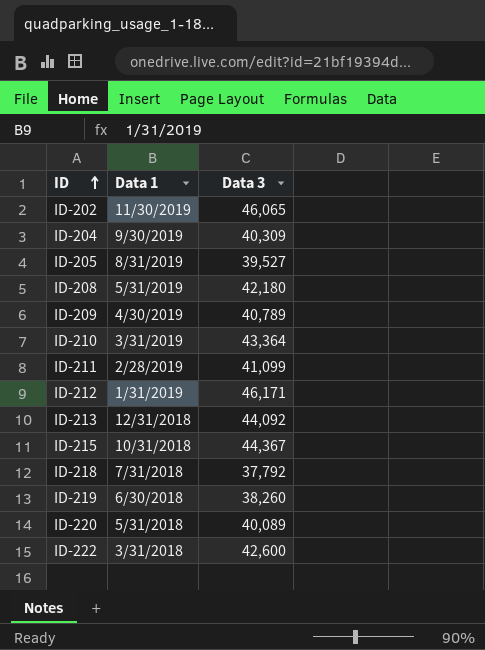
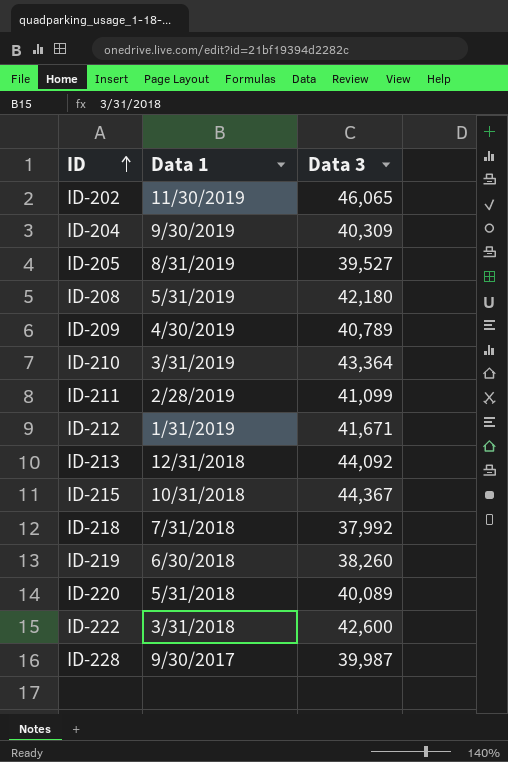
ID-212 | Data 3: 46,171 -> 41,671
ID-218 | Data 3: 37,792 -> 37,992
row ID-228: none -> 9/30/2017 | 39,987

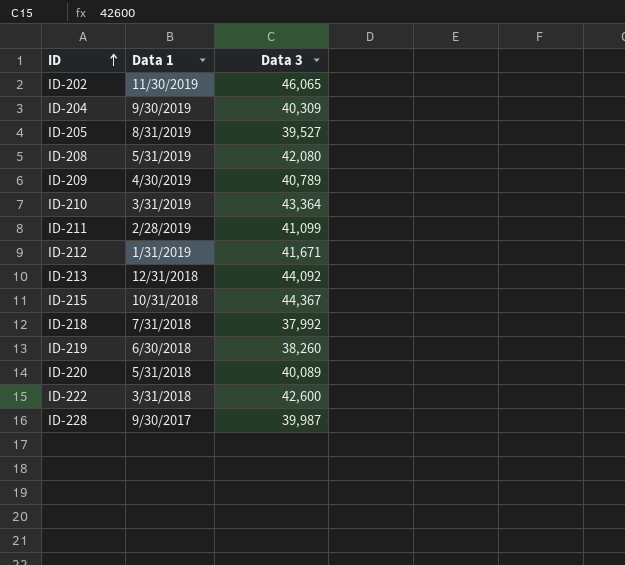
ID-208 | Data 3: 42,180 -> 42,080

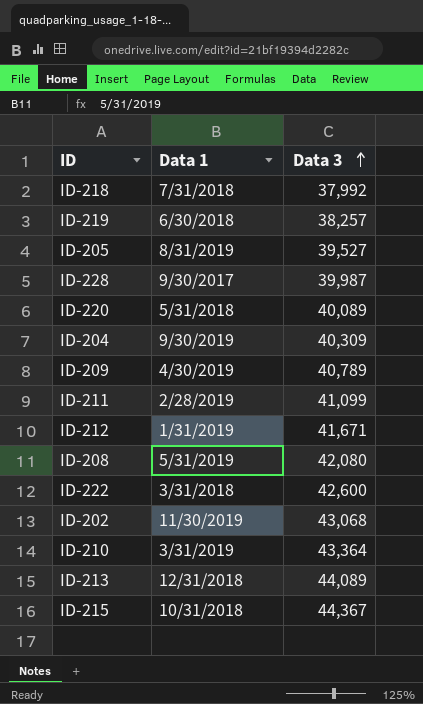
row order: ID ascending -> Data 3 ascending
ID-219 | Data 3: 38,260 -> 38,257
ID-202 | Data 3: 46,065 -> 43,068
ID-213 | Data 3: 44,092 -> 44,089

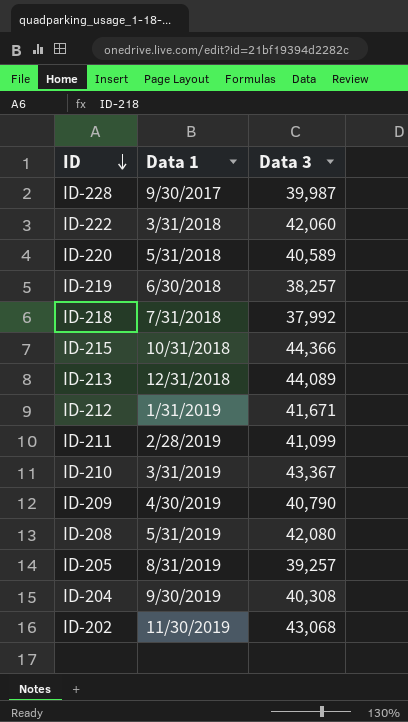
row order: Data 3 ascending -> ID descending
ID-222 | Data 3: 42,600 -> 42,060
ID-220 | Data 3: 40,089 -> 40,589
ID-215 | Data 3: 44,367 -> 44,366
ID-210 | Data 3: 43,364 -> 43,367
ID-209 | Data 3: 40,789 -> 40,790
ID-205 | Data 3: 39,527 -> 39,257
ID-204 | Data 3: 40,309 -> 40,308

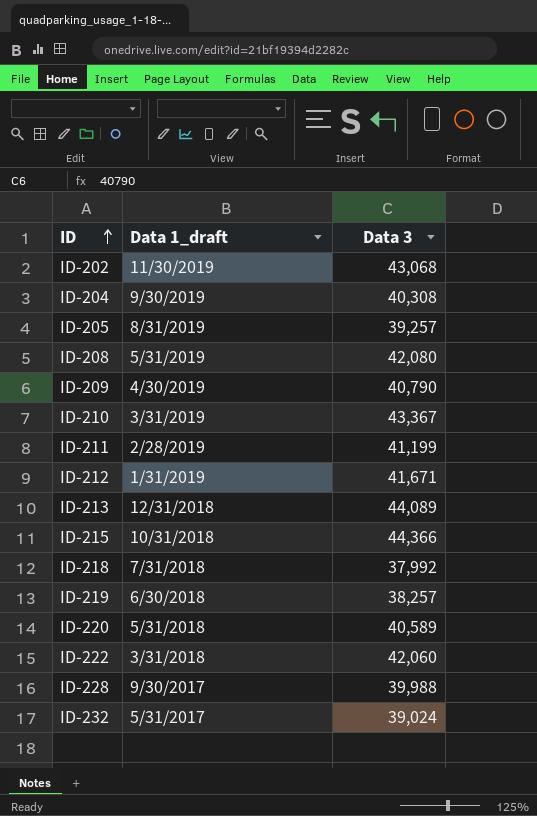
row order: ID descending -> ID ascending
column name: Data 1 -> Data 1_draft
ID-211 | Data 3: 41,099 -> 41,199
ID-228 | Data 3: 39,987 -> 39,988
row ID-232: none -> 5/31/2017 | 39,024

